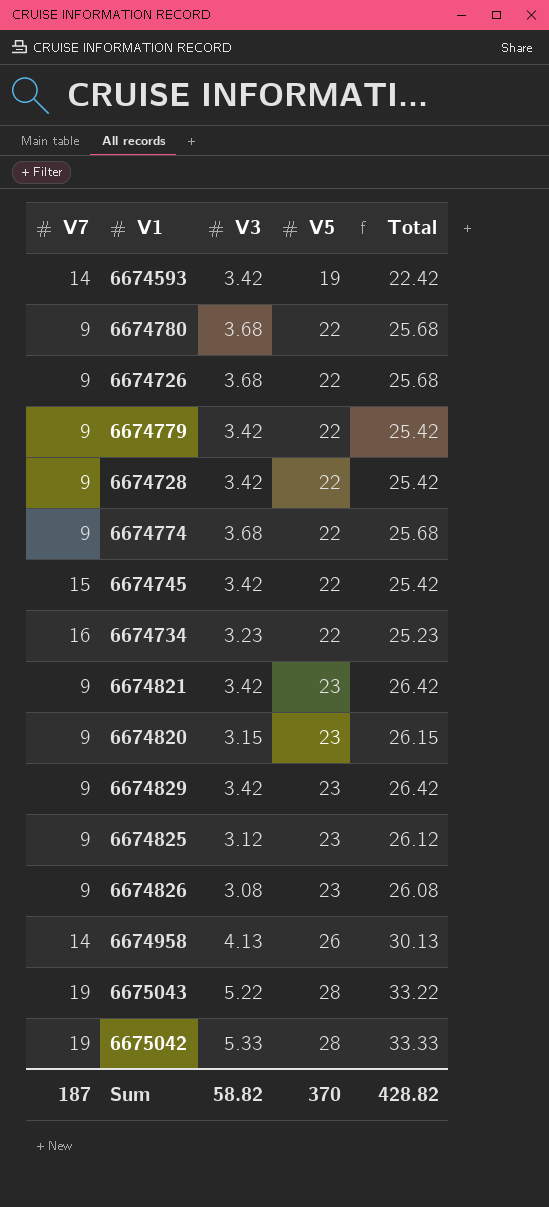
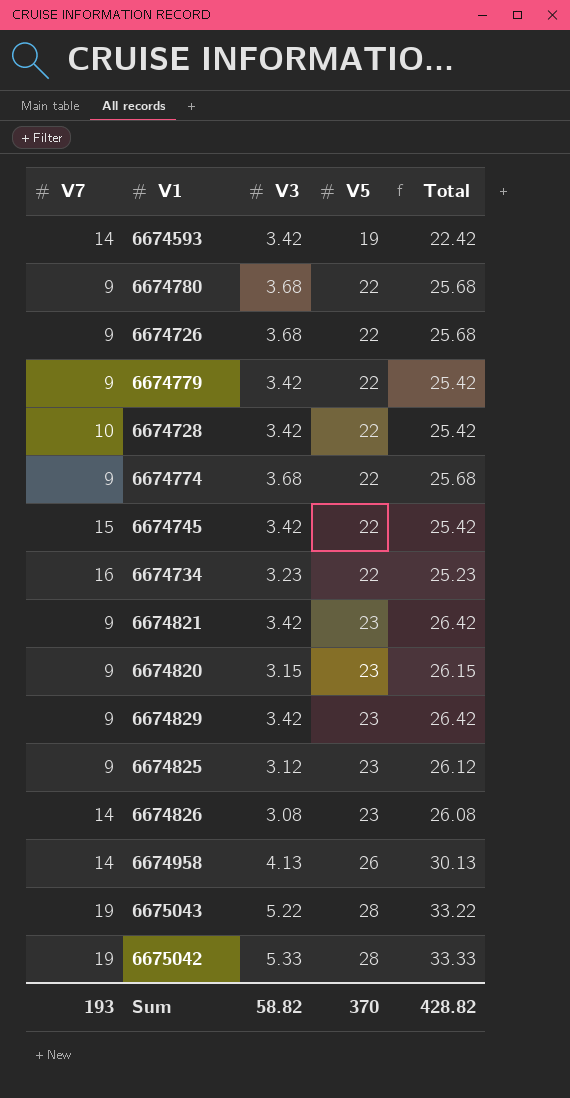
6674728 | V7: 9 -> 10
6674826 | V7: 9 -> 14
Sum | V7: 187 -> 193

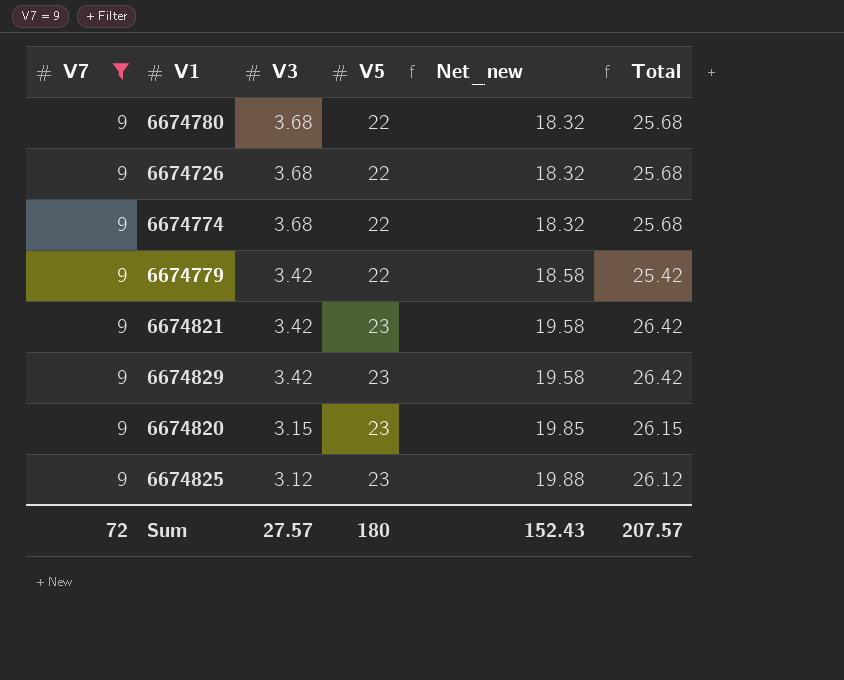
filter: none -> V7 = 9
row order: V5 ascending -> V3 descending
column Net_new | formula: none -> [V5] - [V3]
Sum | V7: 193 -> 72
Sum | V3: 58.82 -> 27.57
Sum | V5: 370 -> 180
Sum | Total: 428.82 -> 207.57

